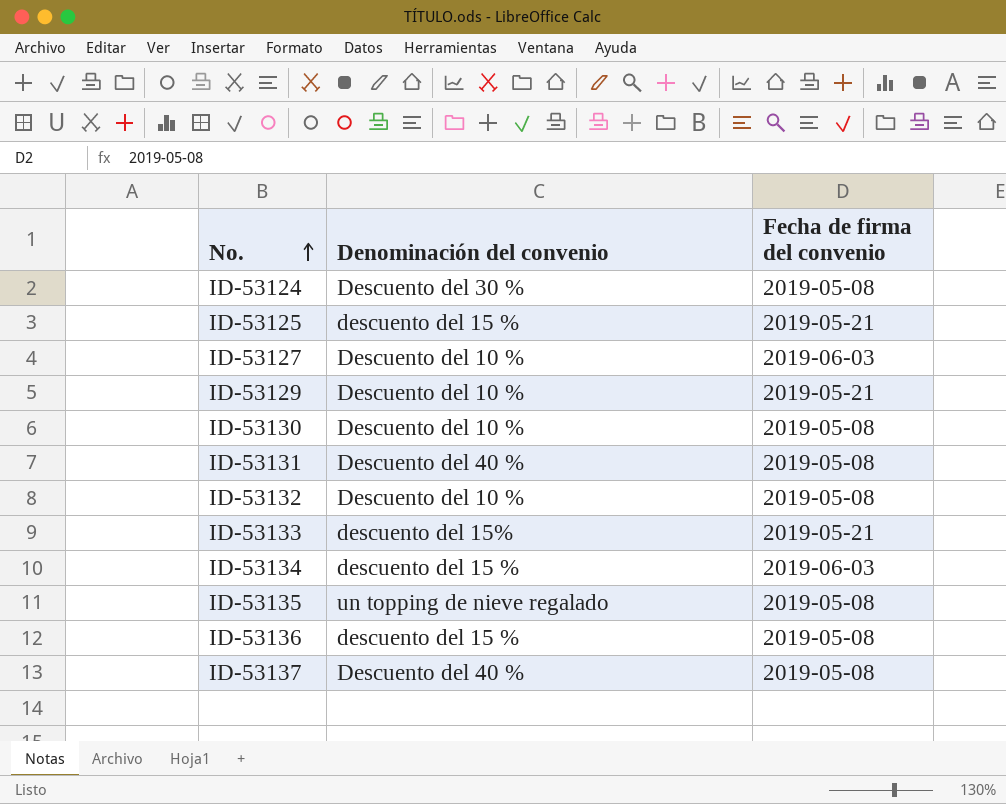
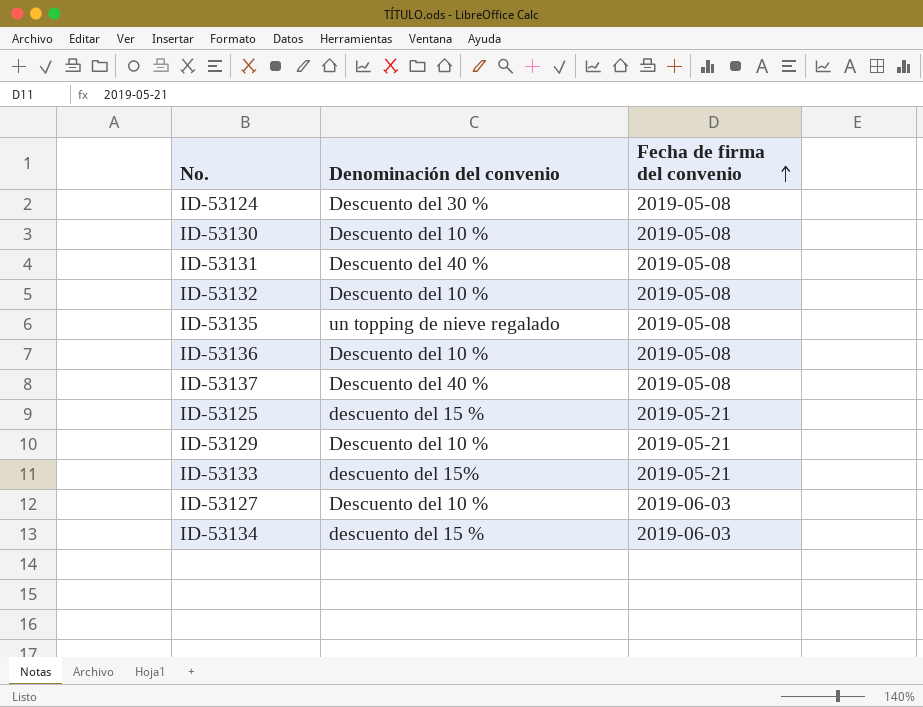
row order: No. ascending -> Fecha de firma del convenio ascending
ID-53136 | Denominación del convenio: descuento del 15 % -> Descuento del 10 %

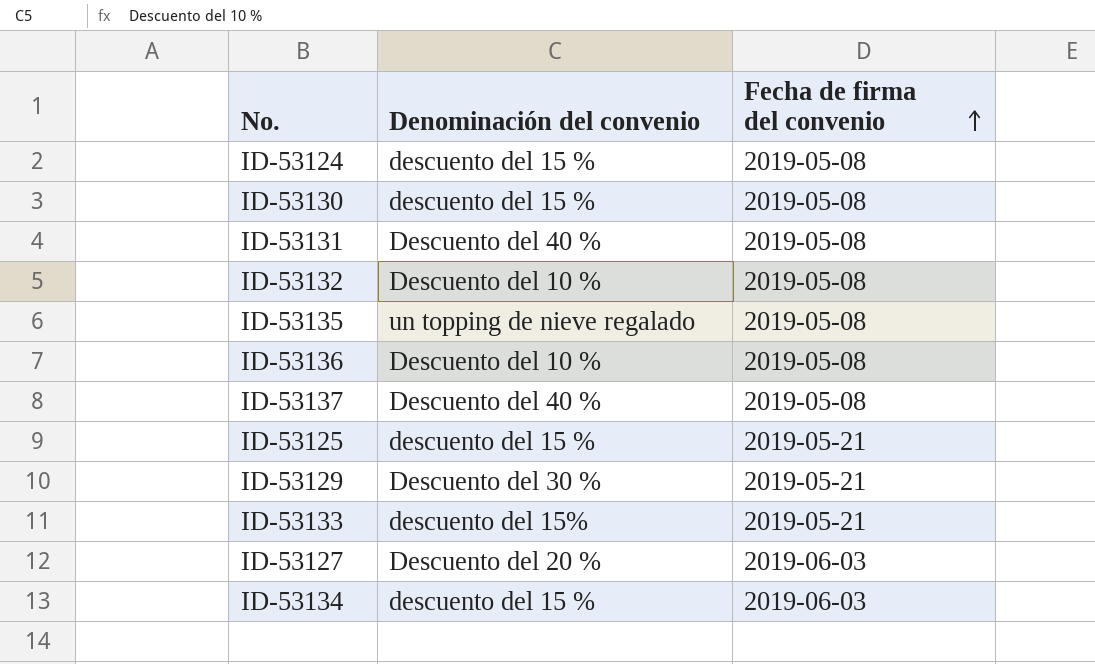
ID-53124 | Denominación del convenio: Descuento del 30 % -> descuento del 15 %
ID-53130 | Denominación del convenio: Descuento del 10 % -> descuento del 15 %
ID-53129 | Denominación del convenio: Descuento del 10 % -> Descuento del 30 %
ID-53127 | Denominación del convenio: Descuento del 10 % -> Descuento del 20 %

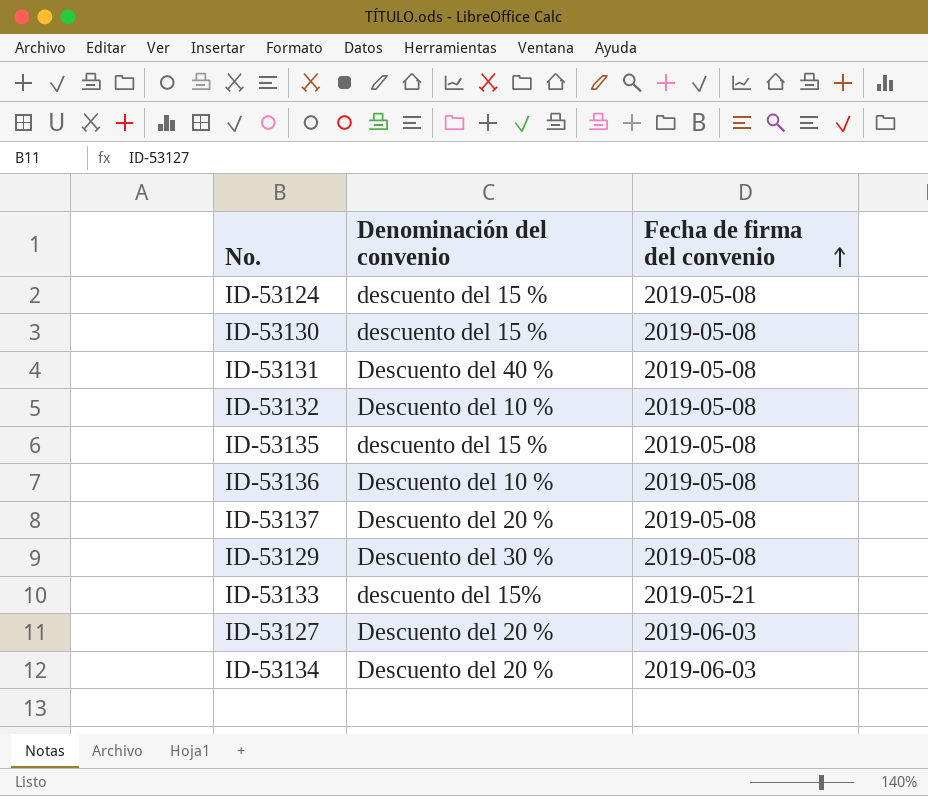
row ID-53125: descuento del 15 % | 2019-05-21 -> none
ID-53135 | Denominación del convenio: un topping de nieve regalado -> descuento del 15 %
ID-53137 | Denominación del convenio: Descuento del 40 % -> Descuento del 20 %
ID-53129 | Fecha de firma del convenio: 2019-05-21 -> 2019-05-08
ID-53134 | Denominación del convenio: descuento del 15 % -> Descuento del 20 %

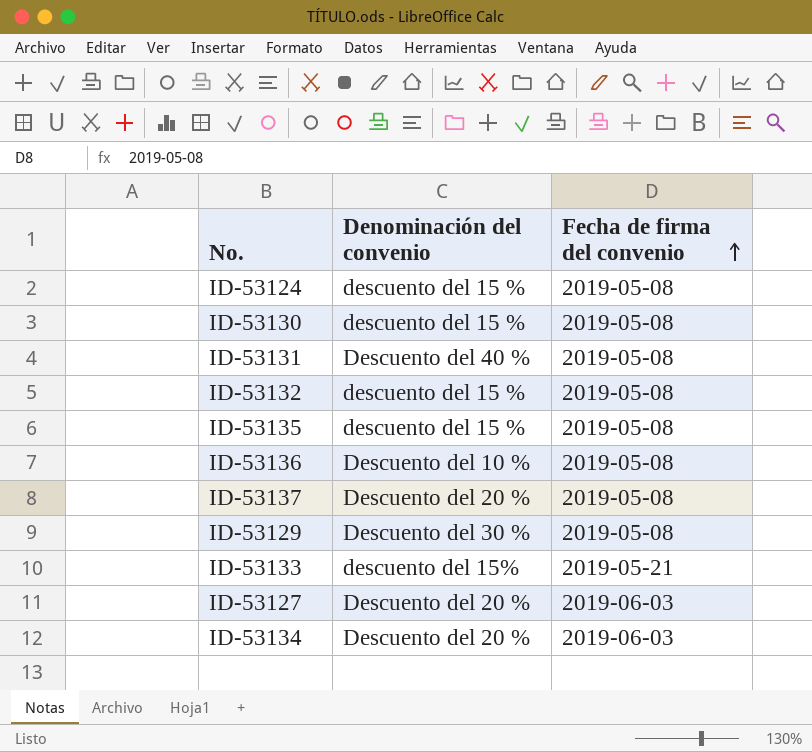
ID-53132 | Denominación del convenio: Descuento del 10 % -> descuento del 15 %

